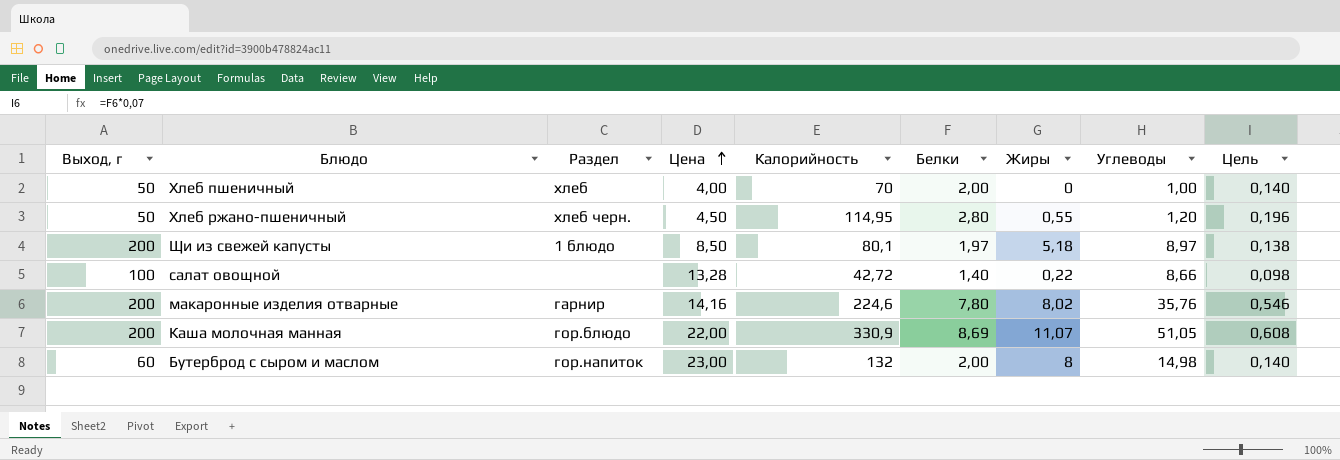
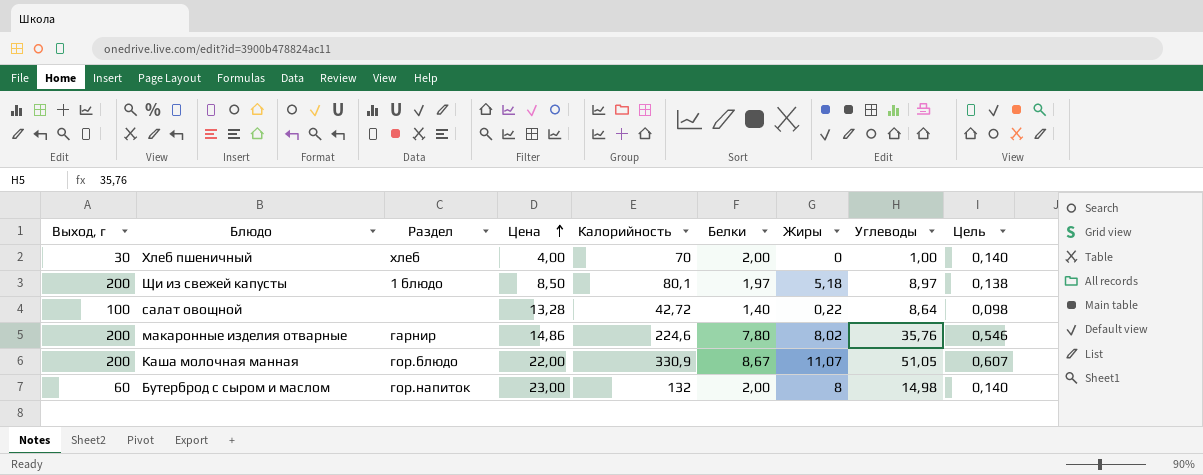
row Хлеб ржано-пшеничный: 50 | хлеб черн. | 4,50 | 114,95 | 2,80 | 0,55 | 1,20 | 0,196 -> none
Хлеб пшеничный | Выход, г: 50 -> 30
салат овощной | Углеводы: 8,66 -> 8,64
макаронные изделия отварные | Цена: 14,16 -> 14,86
Каша молочная манная | Белки: 8,69 -> 8,67
Каша молочная манная | Цель: 0,608 -> 0,607

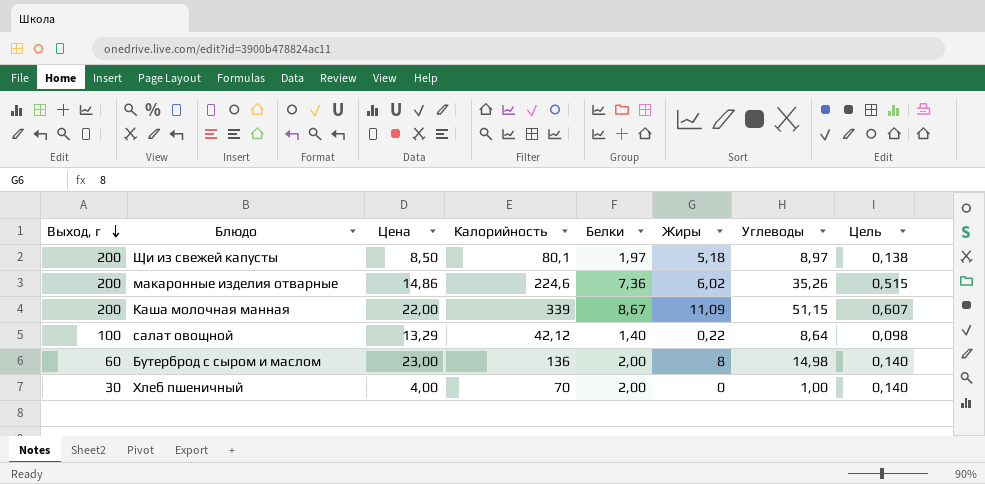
row order: Цена ascending -> Выход, г descending
column Раздел | position: 3 -> none
макаронные изделия отварные | Белки: 7,80 -> 7,36
макаронные изделия отварные | Жиры: 8,02 -> 6,02
макаронные изделия отварные | Углеводы: 35,76 -> 35,26
макаронные изделия отварные | Цель: 0,546 -> 0,515
Каша молочная манная | Калорийность: 330,9 -> 339
Каша молочная манная | Жиры: 11,07 -> 11,09
Каша молочная манная | Углеводы: 51,05 -> 51,15
салат овощной | Цена: 13,28 -> 13,29
салат овощной | Калорийность: 42,72 -> 42,12
Бутерброд с сыром и маслом | Калорийность: 132 -> 136

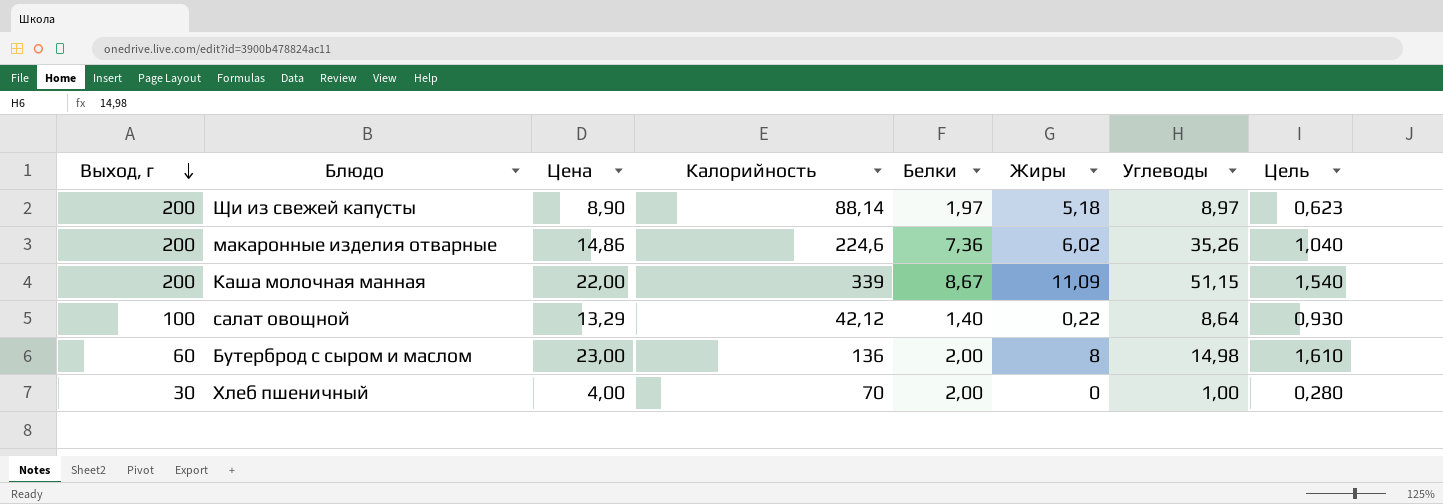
column Цель | formula: [Белки] * 0,07 -> [Цена] * 0,07
Щи из свежей капусты | Цена: 8,50 -> 8,90
Щи из свежей капусты | Калорийность: 80,1 -> 88,14

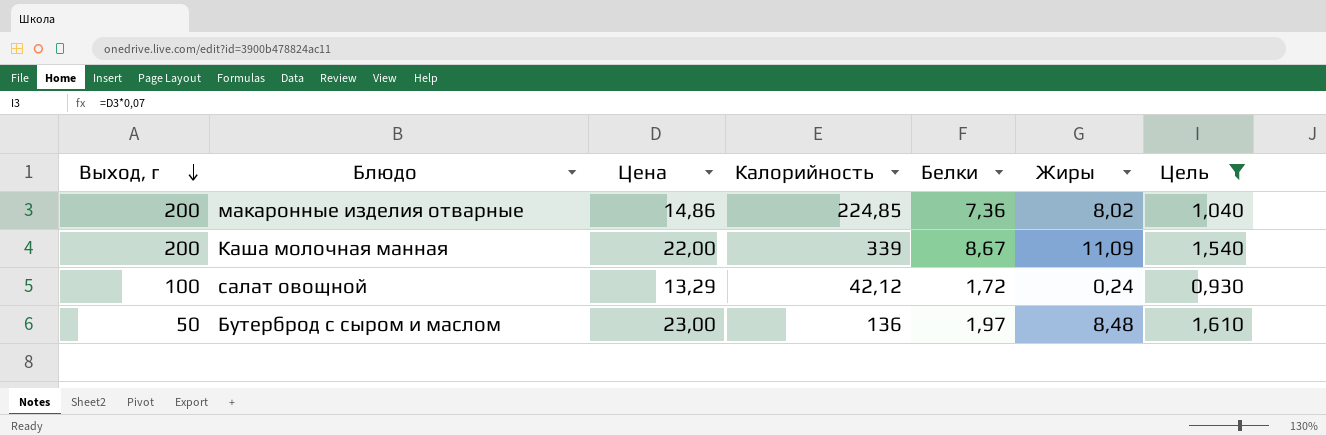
filter: none -> Цель >= 0,930
column Углеводы | position: 7 -> none
макаронные изделия отварные | Калорийность: 224,6 -> 224,85
макаронные изделия отварные | Жиры: 6,02 -> 8,02
салат овощной | Белки: 1,40 -> 1,72
салат овощной | Жиры: 0,22 -> 0,24
Бутерброд с сыром и маслом | Выход, г: 60 -> 50
Бутерброд с сыром и маслом | Белки: 2,00 -> 1,97
Бутерброд с сыром и маслом | Жиры: 8 -> 8,48

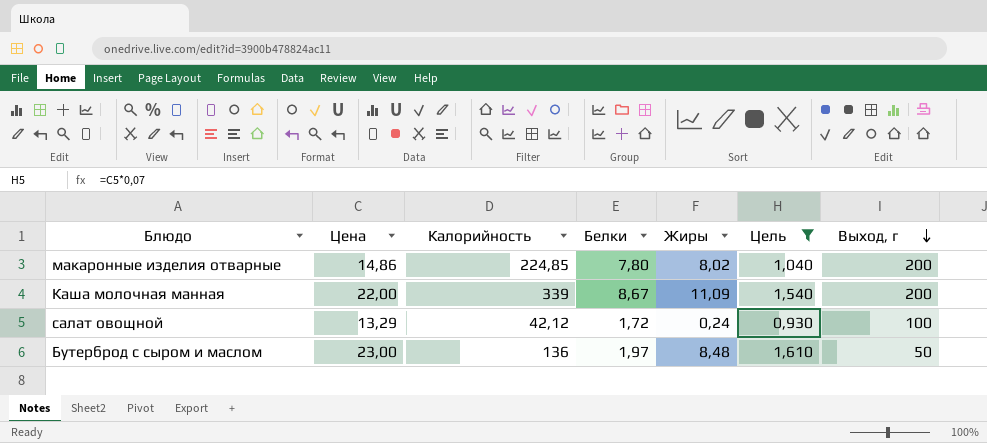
column Выход, г | position: 1 -> 7
макаронные изделия отварные | Белки: 7,36 -> 7,80

